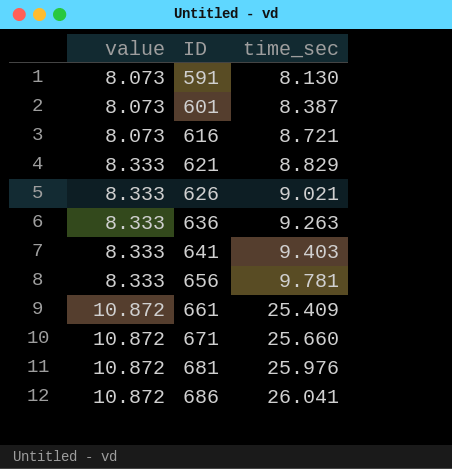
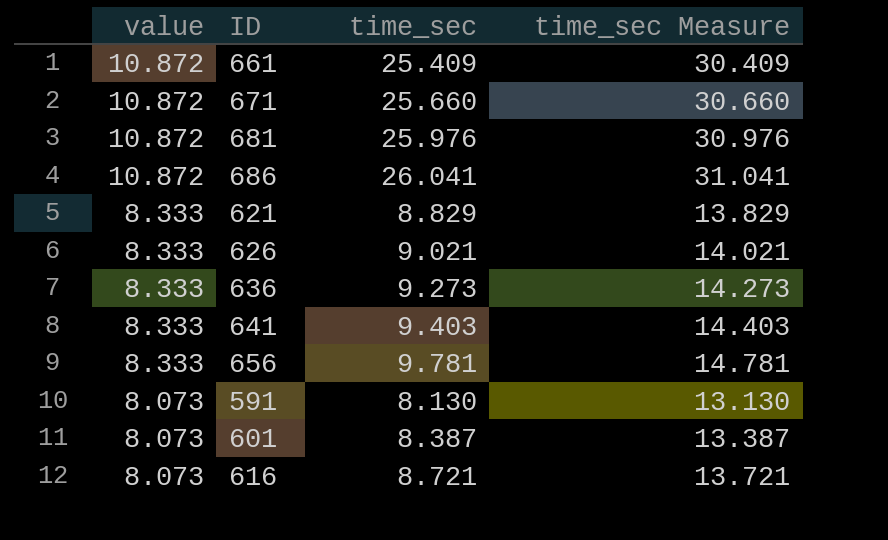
row order: value ascending -> value descending
column time_sec Measure | formula: none -> [time_sec] + 5
636 | time_sec: 9.263 -> 9.273

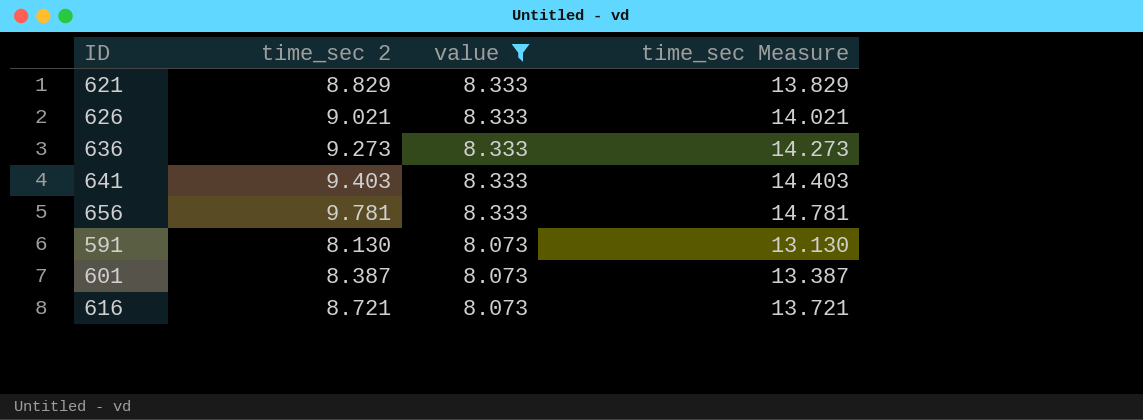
filter: none -> value != 10.872
column name: time_sec -> time_sec 2
column value | position: 1 -> 3

